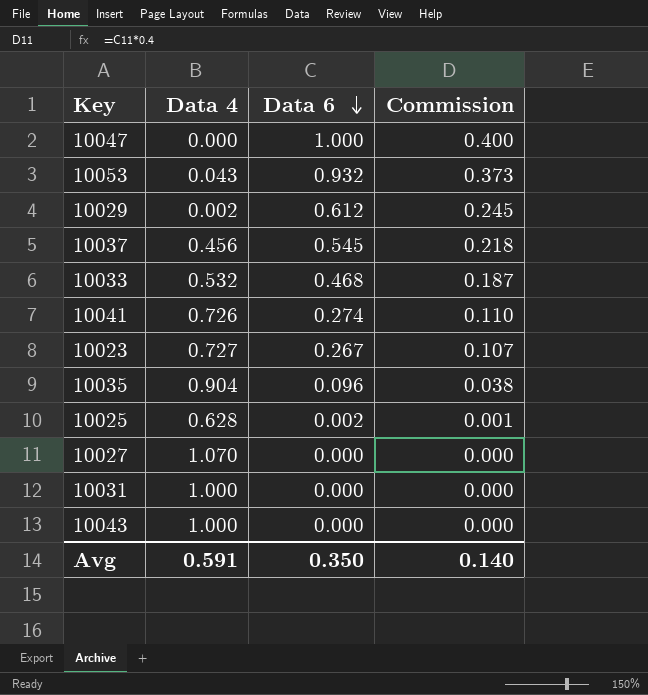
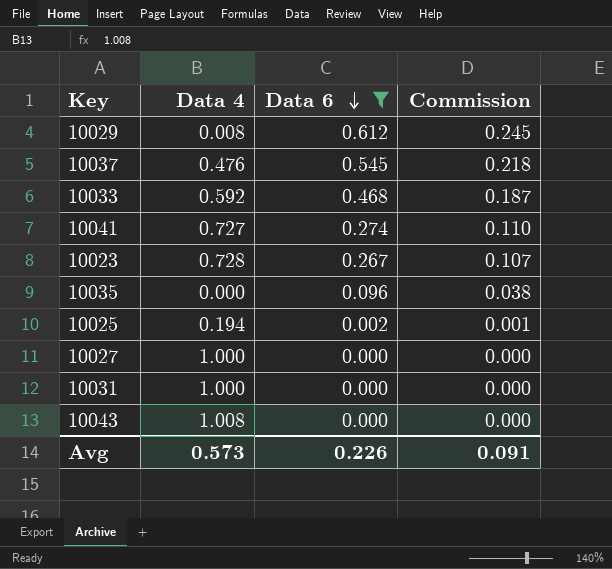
filter: none -> Data 6 <= 0.612
10029 | Data 4: 0.002 -> 0.008
10037 | Data 4: 0.456 -> 0.476
10033 | Data 4: 0.532 -> 0.592
10041 | Data 4: 0.726 -> 0.727
10023 | Data 4: 0.727 -> 0.728
10035 | Data 4: 0.904 -> 0.000
10025 | Data 4: 0.628 -> 0.194
10027 | Data 4: 1.070 -> 1.000
10043 | Data 4: 1.000 -> 1.008
Avg | Data 4: 0.591 -> 0.573
Avg | Data 6: 0.350 -> 0.226
Avg | Commission: 0.140 -> 0.091

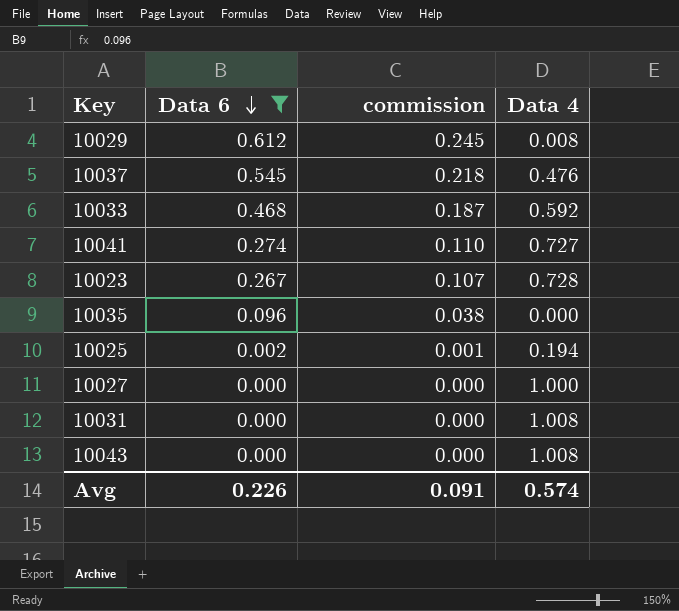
column name: Commission -> commission
column Data 4 | position: 2 -> 4
10031 | Data 4: 1.000 -> 1.008
Avg | Data 4: 0.573 -> 0.574

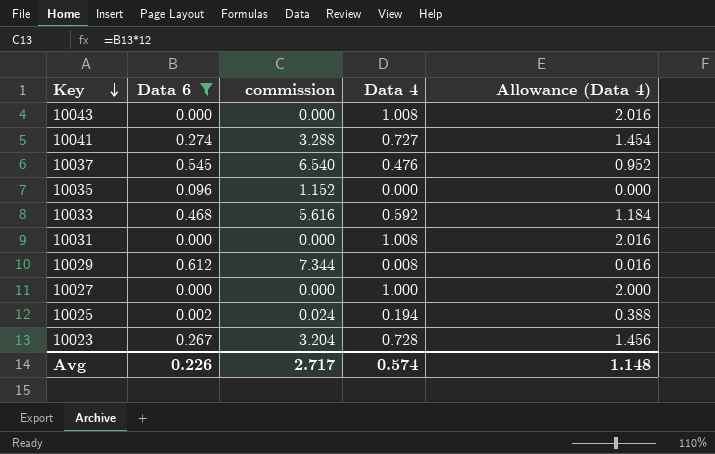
row order: Data 6 descending -> Key descending
column commission | formula: [Data 6] * 0.4 -> [Data 6] * 12
column Allowance (Data 4) | formula: none -> [Data 4] * 2
Avg | commission: 0.091 -> 2.717

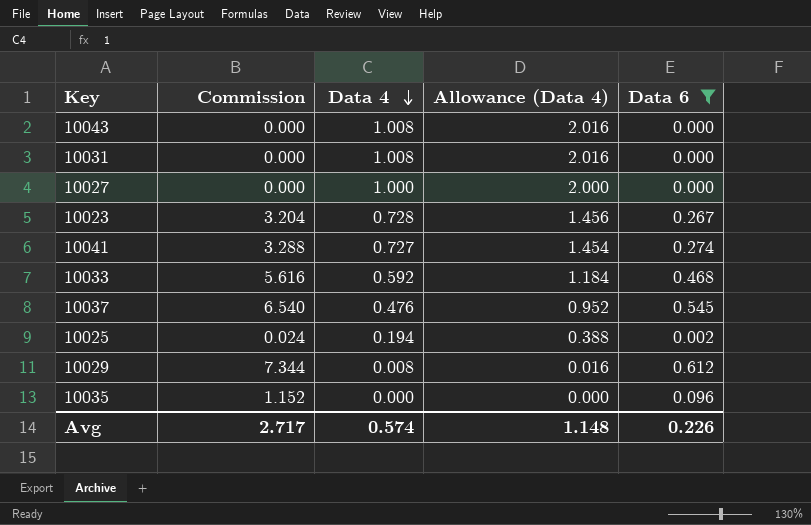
row order: Key descending -> Data 4 descending
column name: commission -> Commission
column Data 6 | position: 2 -> 5

